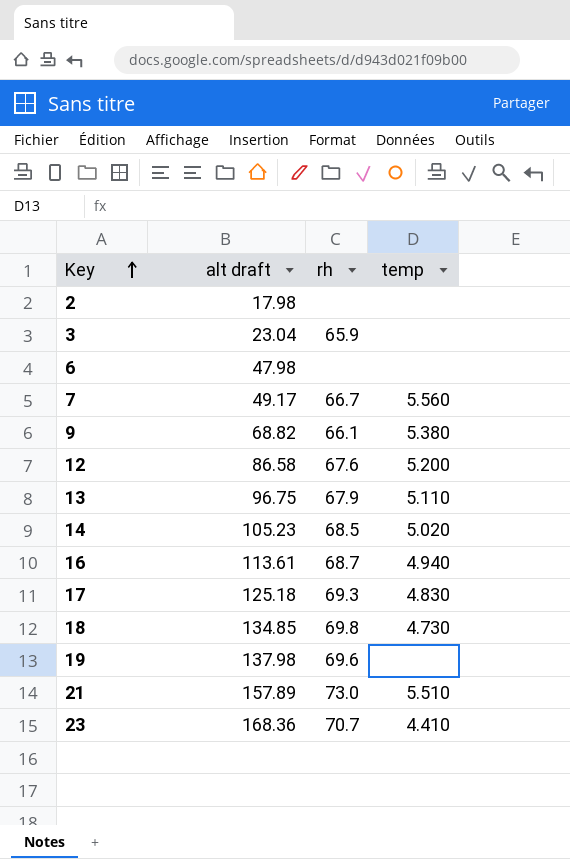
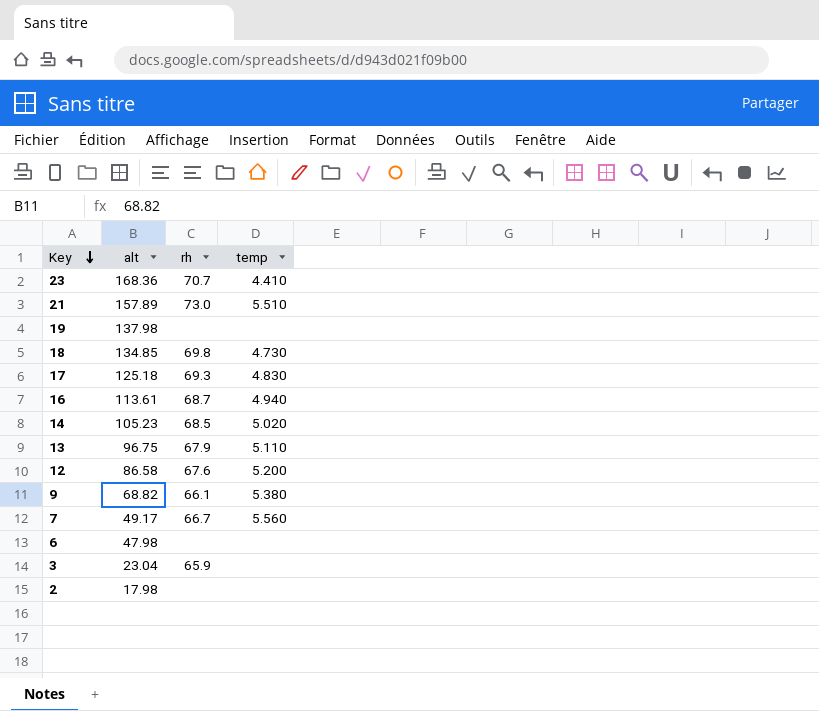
row order: Key ascending -> Key descending
column name: alt draft -> alt
19 | rh: 69.6 -> none

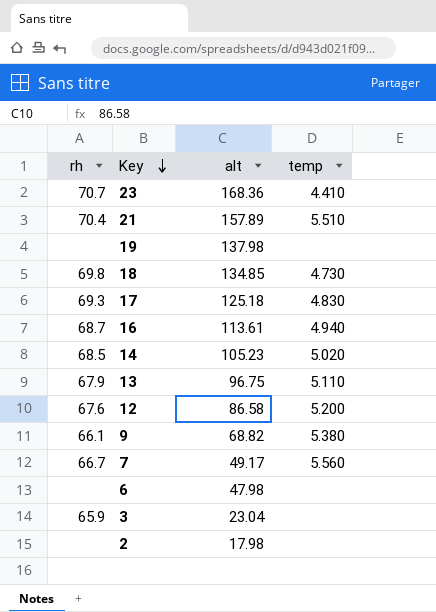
column rh | position: 3 -> 1
21 | rh: 73.0 -> 70.4

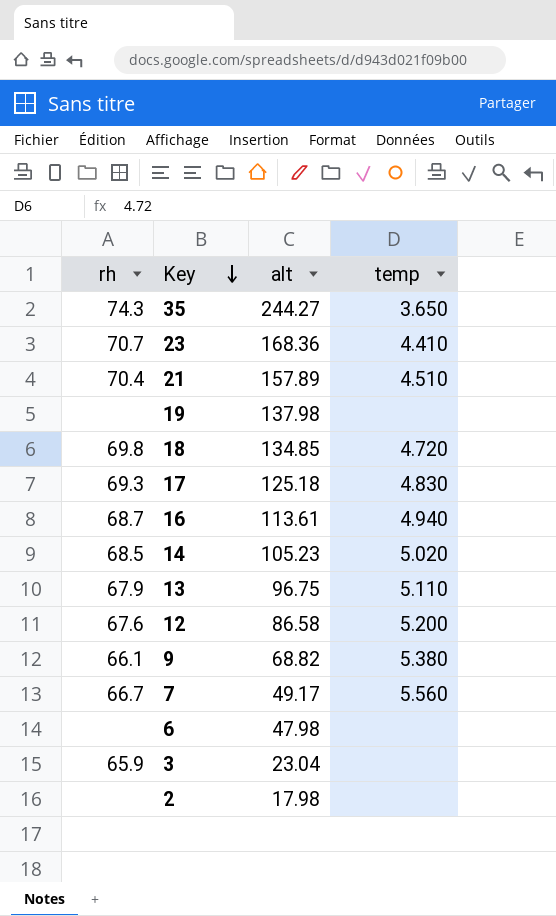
row 35: none -> 74.3 | 244.27 | 3.650
21 | temp: 5.510 -> 4.510
18 | temp: 4.730 -> 4.720

